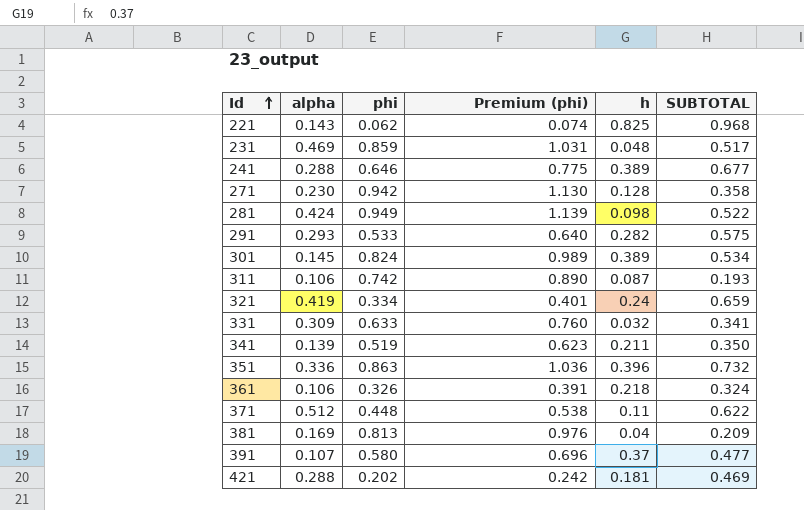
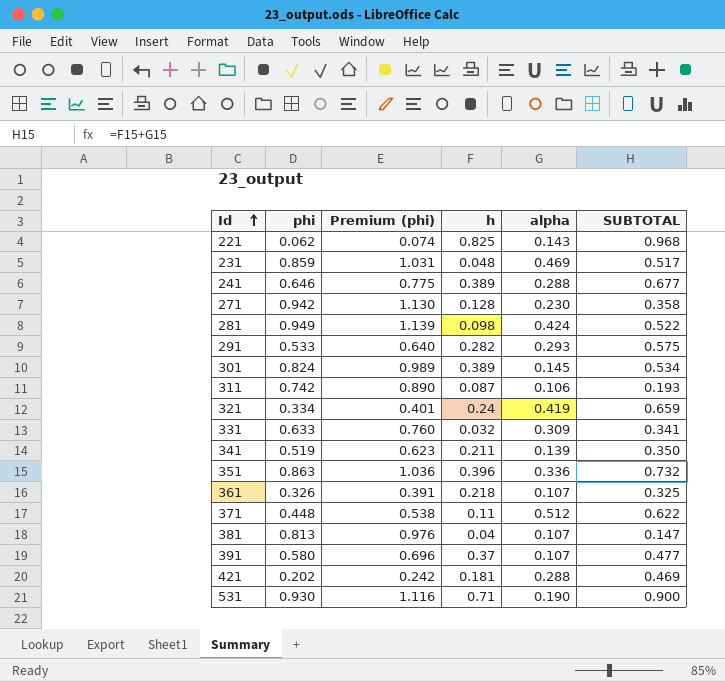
column alpha | position: 2 -> 5
361 | alpha: 0.106 -> 0.107
361 | SUBTOTAL: 0.324 -> 0.325
381 | alpha: 0.169 -> 0.107
381 | SUBTOTAL: 0.209 -> 0.147
row 531: none -> 0.930 | 1.116 | 0.71 | 0.190 | 0.900

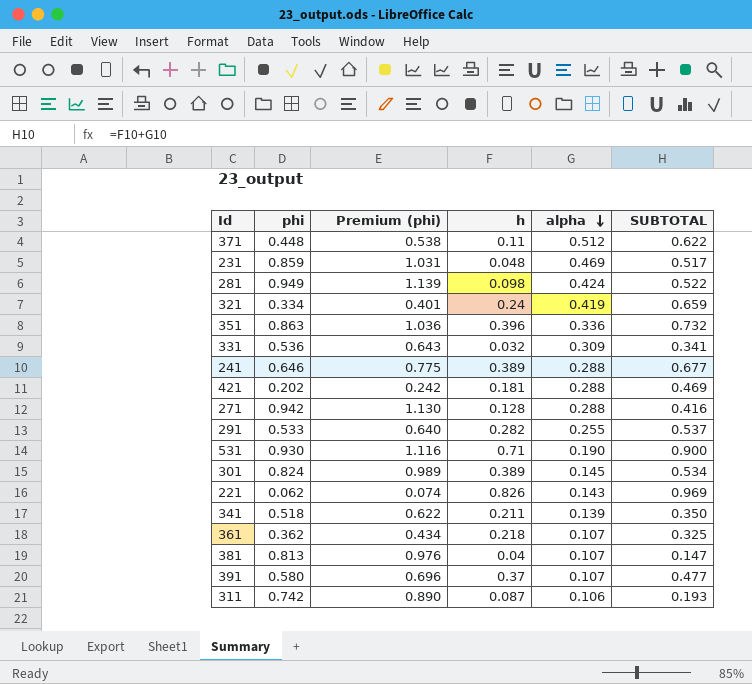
row order: Id ascending -> alpha descending
331 | phi: 0.633 -> 0.536
331 | Premium (phi): 0.760 -> 0.643
271 | alpha: 0.230 -> 0.288
271 | SUBTOTAL: 0.358 -> 0.416
291 | alpha: 0.293 -> 0.255
291 | SUBTOTAL: 0.575 -> 0.537
221 | h: 0.825 -> 0.826
221 | SUBTOTAL: 0.968 -> 0.969
341 | phi: 0.519 -> 0.518
341 | Premium (phi): 0.623 -> 0.622
361 | phi: 0.326 -> 0.362
361 | Premium (phi): 0.391 -> 0.434

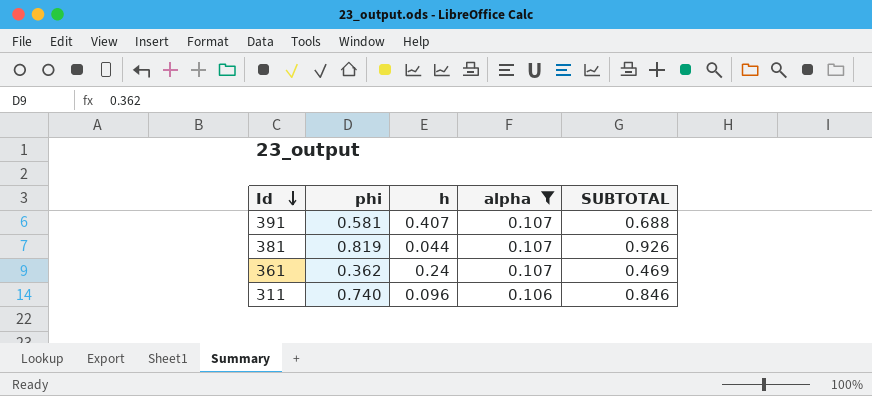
filter: none -> alpha <= 0.107
row order: alpha descending -> Id descending
column Premium (phi) | formula: [phi] * 1.2 -> none
column SUBTOTAL | formula: [h] + [alpha] -> [phi] + [alpha]
391 | phi: 0.580 -> 0.581
391 | h: 0.37 -> 0.407
381 | phi: 0.813 -> 0.819
381 | h: 0.04 -> 0.044
361 | h: 0.218 -> 0.24
311 | phi: 0.742 -> 0.740
311 | h: 0.087 -> 0.096

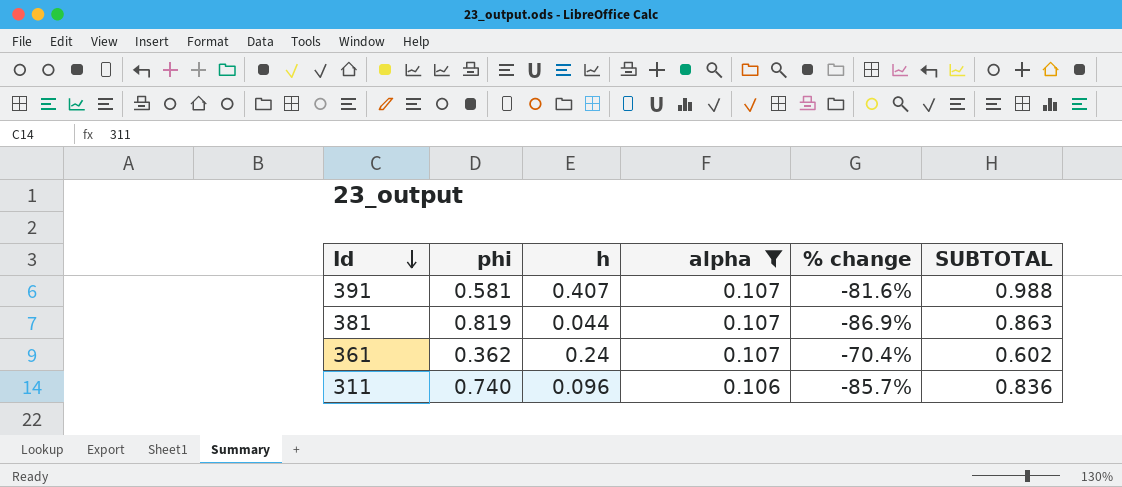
column % change | formula: none -> ([alpha] - [phi]) / [phi]
column SUBTOTAL | formula: [phi] + [alpha] -> [phi] + [h]

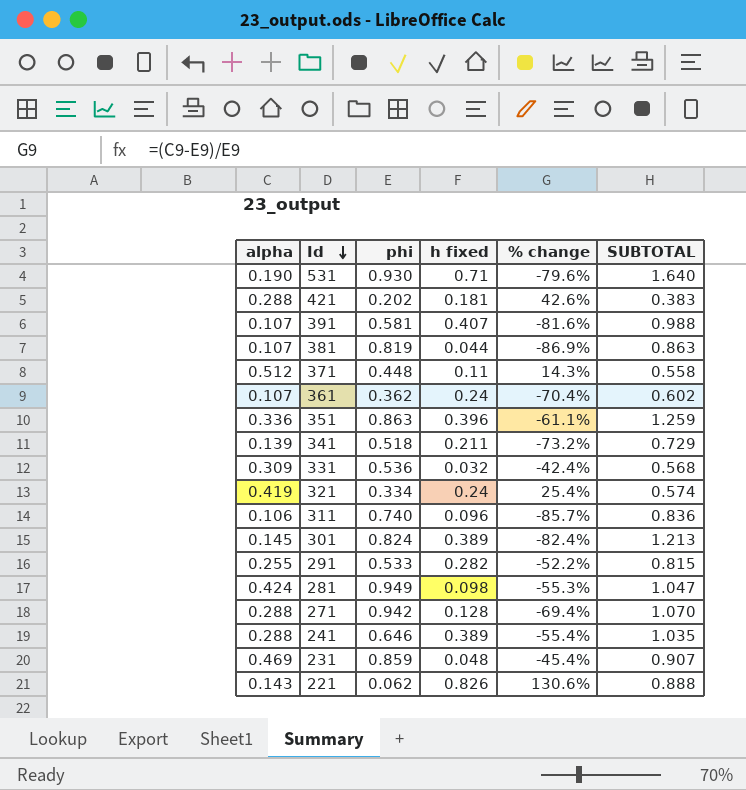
filter: alpha <= 0.107 -> none
column alpha | position: 4 -> 1
column name: h -> h fixed

